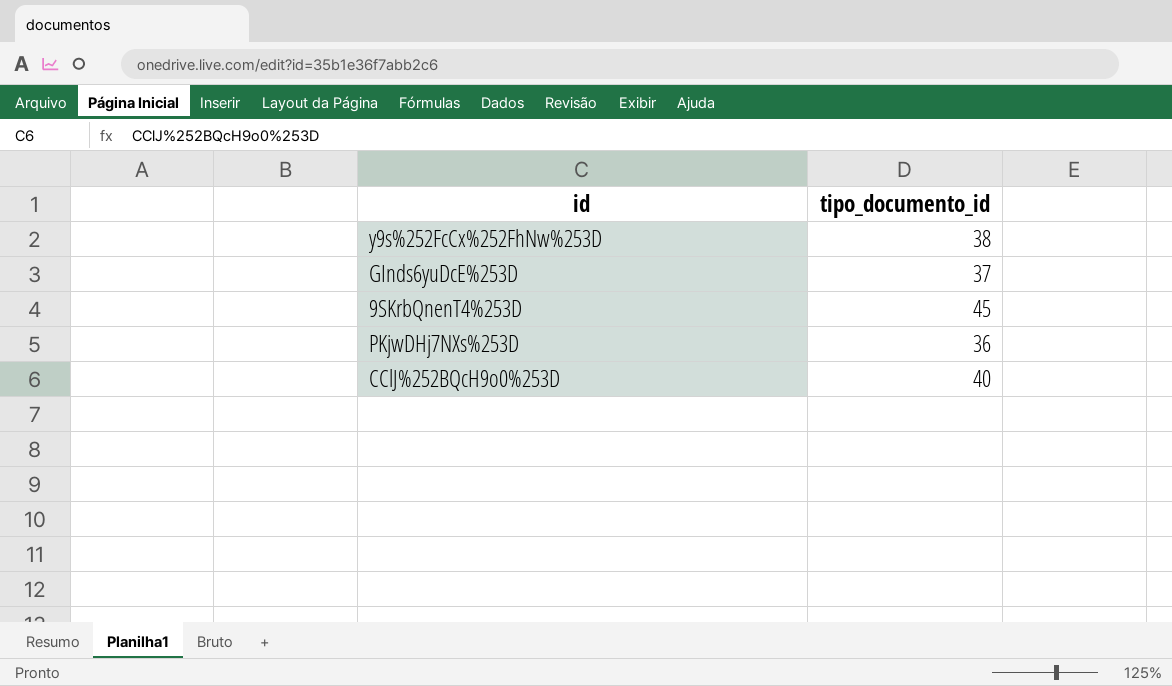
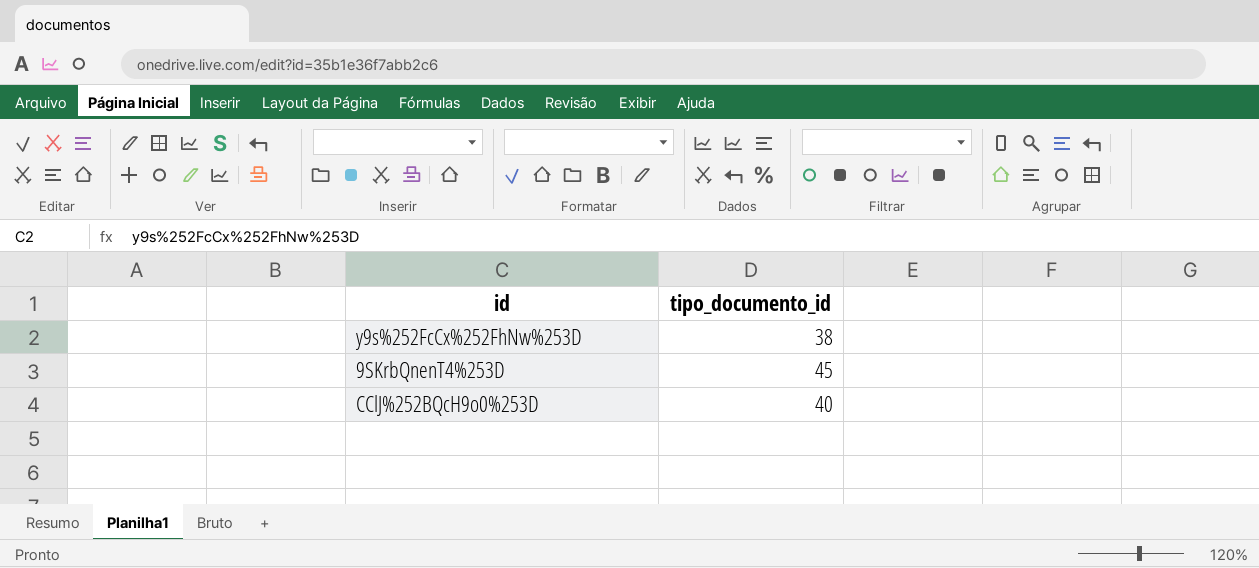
row GInds6yuDcE%253D: 37 -> none
row PKjwDHj7NXs%253D: 36 -> none

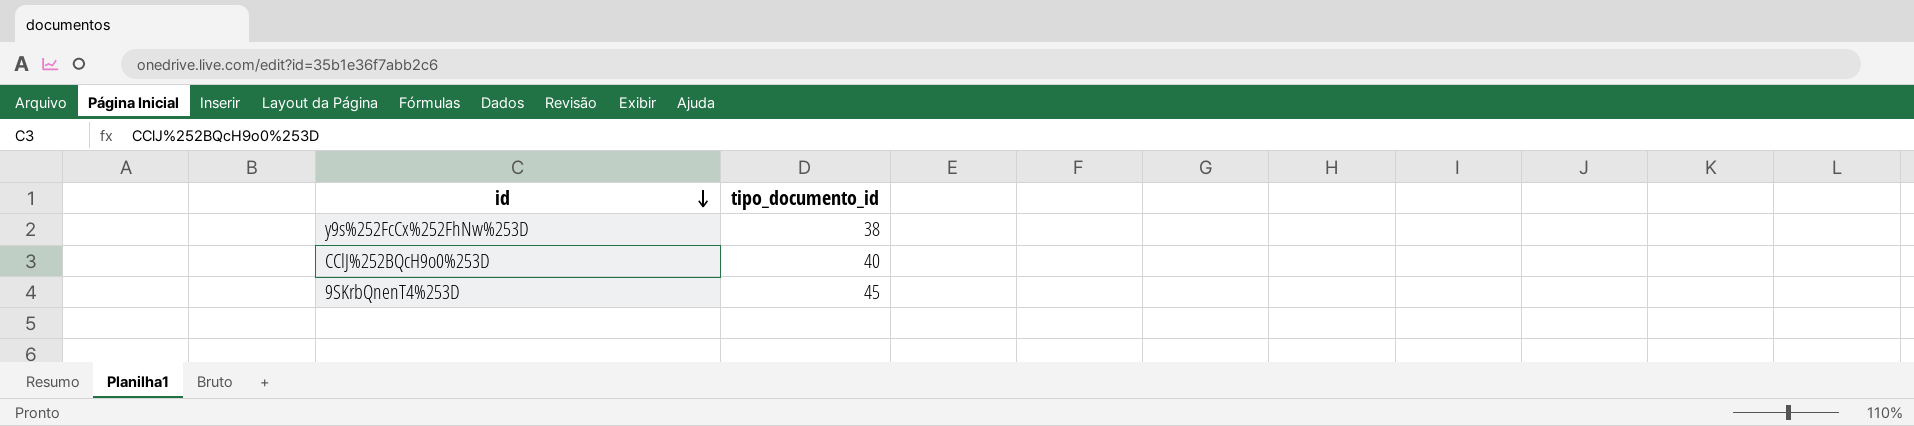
row order: none -> id descending

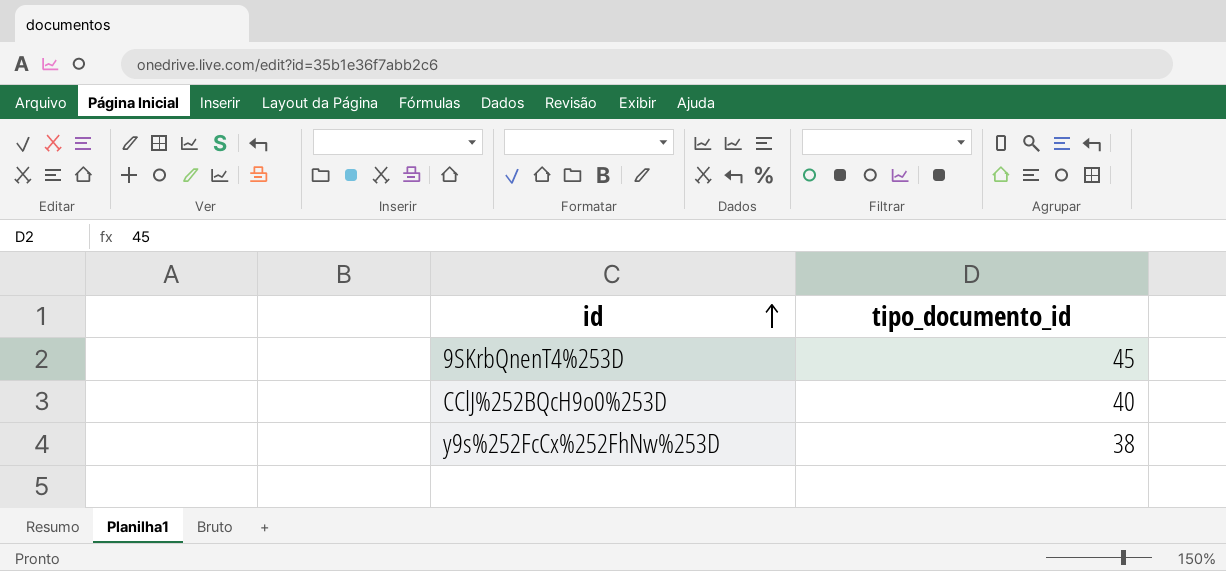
row order: id descending -> id ascending

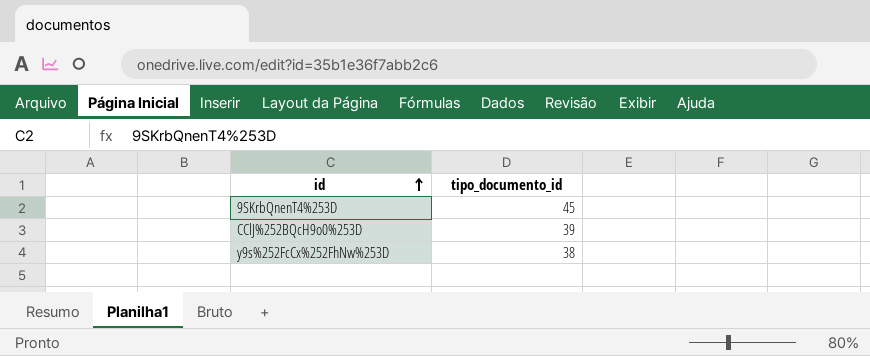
CClJ%252BQcH9o0%253D | tipo_documento_id: 40 -> 39

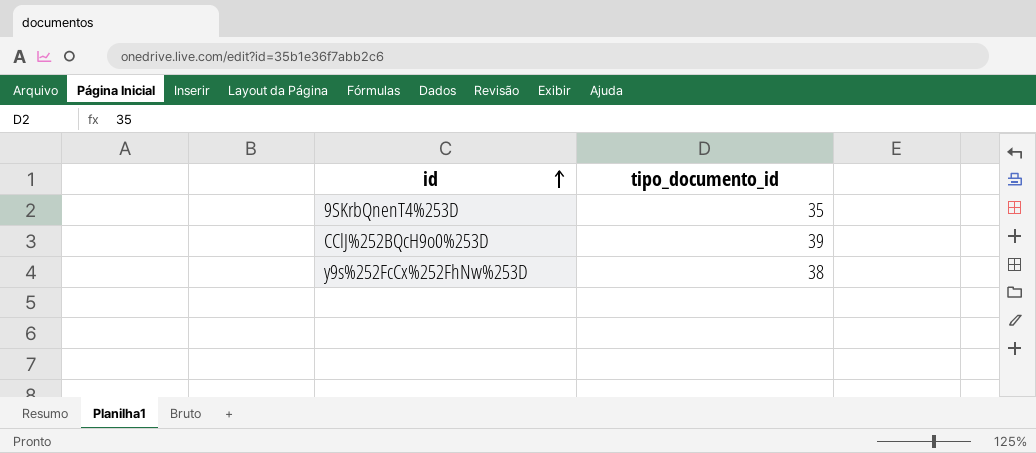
9SKrbQnenT4%253D | tipo_documento_id: 45 -> 35

